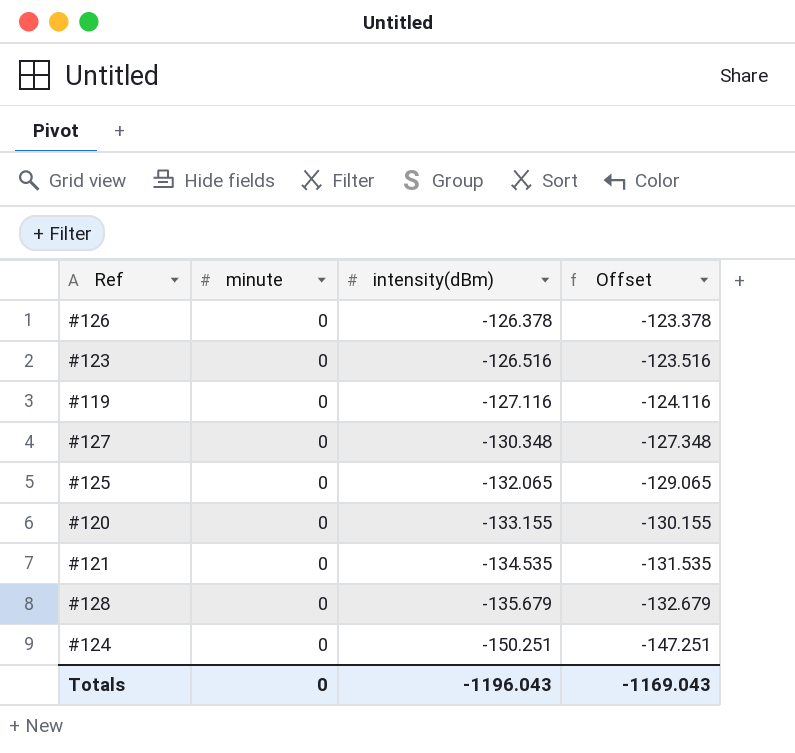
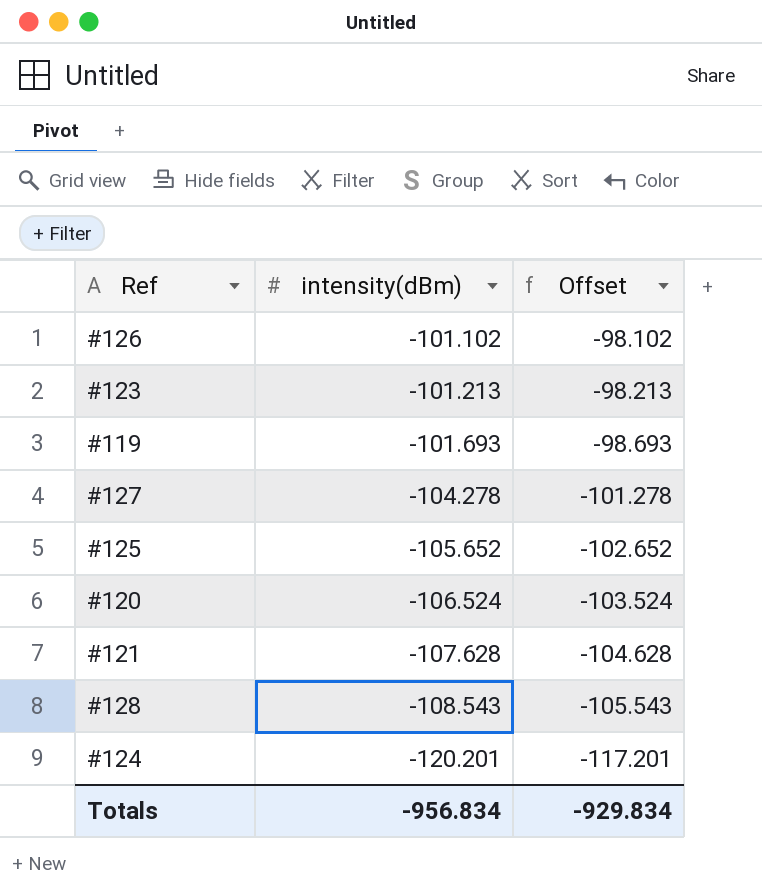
column minute | position: 2 -> none
#126 | intensity(dBm): -126.378 -> -101.102
#126 | Offset: -123.378 -> -98.102
#123 | intensity(dBm): -126.516 -> -101.213
#123 | Offset: -123.516 -> -98.213
#119 | intensity(dBm): -127.116 -> -101.693
#119 | Offset: -124.116 -> -98.693
#127 | intensity(dBm): -130.348 -> -104.278
#127 | Offset: -127.348 -> -101.278
#125 | intensity(dBm): -132.065 -> -105.652
#125 | Offset: -129.065 -> -102.652
#120 | intensity(dBm): -133.155 -> -106.524
#120 | Offset: -130.155 -> -103.524
#121 | intensity(dBm): -134.535 -> -107.628
#121 | Offset: -131.535 -> -104.628
#128 | intensity(dBm): -135.679 -> -108.543
#128 | Offset: -132.679 -> -105.543
#124 | intensity(dBm): -150.251 -> -120.201
#124 | Offset: -147.251 -> -117.201
Totals | intensity(dBm): -1196.043 -> -956.834
Totals | Offset: -1169.043 -> -929.834

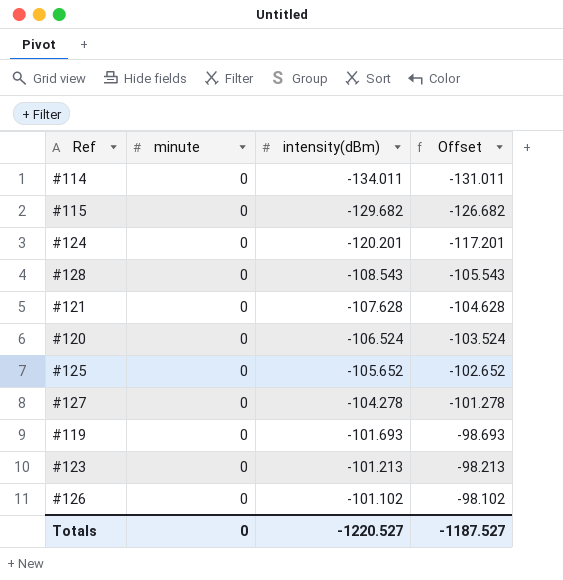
row order: intensity(dBm) descending -> intensity(dBm) ascending
column minute | position: none -> 2
row #114: none -> 0 | -134.011 | -131.011
row #115: none -> 0 | -129.682 | -126.682
Totals | intensity(dBm): -956.834 -> -1220.527
Totals | Offset: -929.834 -> -1187.527

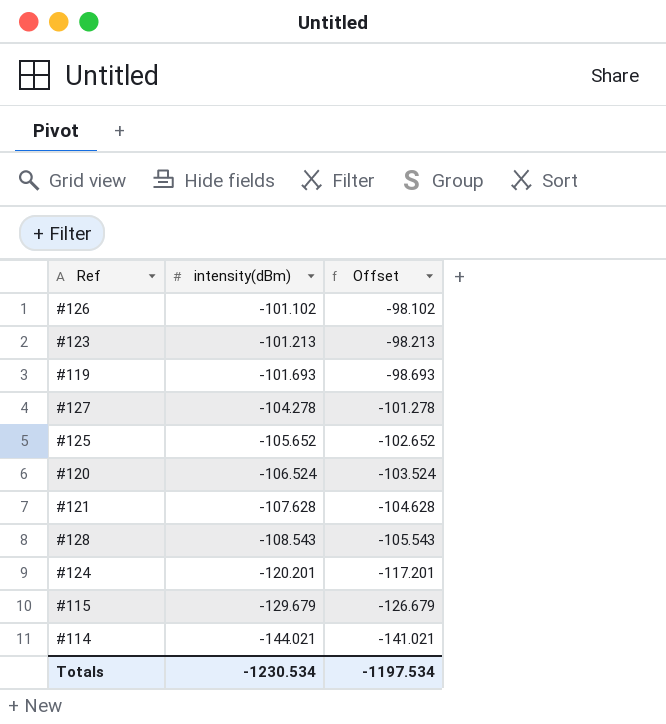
row order: intensity(dBm) ascending -> intensity(dBm) descending
column minute | position: 2 -> none
#115 | intensity(dBm): -129.682 -> -129.679
#115 | Offset: -126.682 -> -126.679
#114 | intensity(dBm): -134.011 -> -144.021
#114 | Offset: -131.011 -> -141.021
Totals | intensity(dBm): -1220.527 -> -1230.534
Totals | Offset: -1187.527 -> -1197.534

